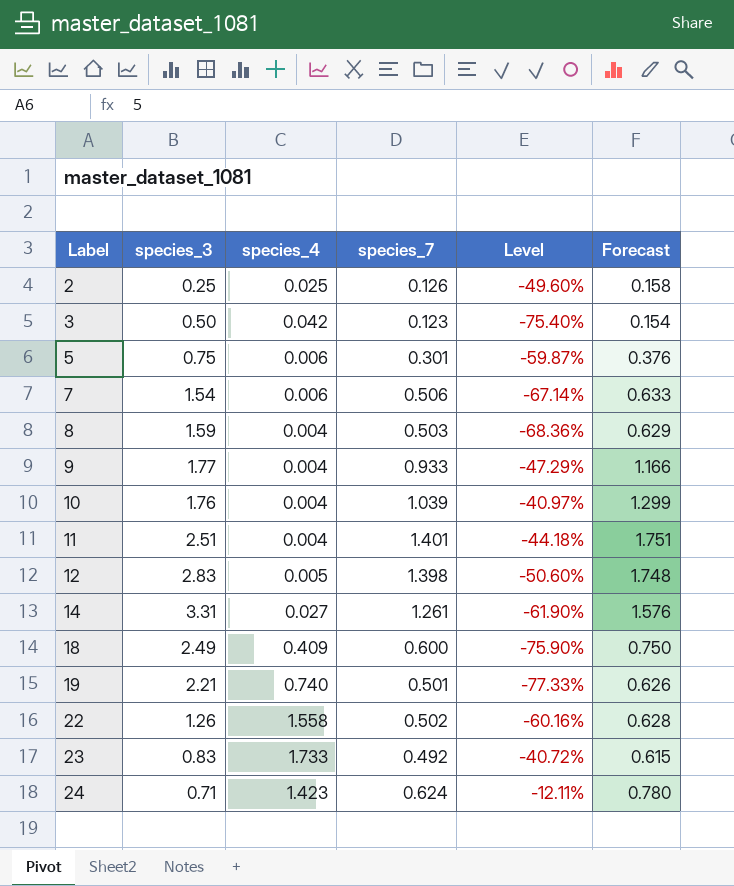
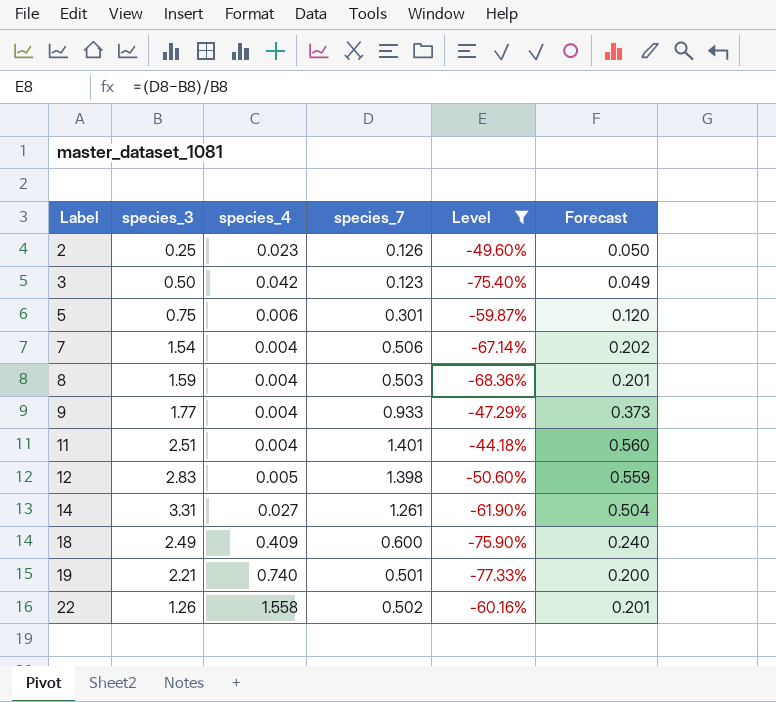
filter: none -> Level <= -44.18%
column Forecast | formula: [species_7] * 1.25 -> [species_7] * 0.4
2 | species_4: 0.025 -> 0.023
7 | species_4: 0.006 -> 0.004

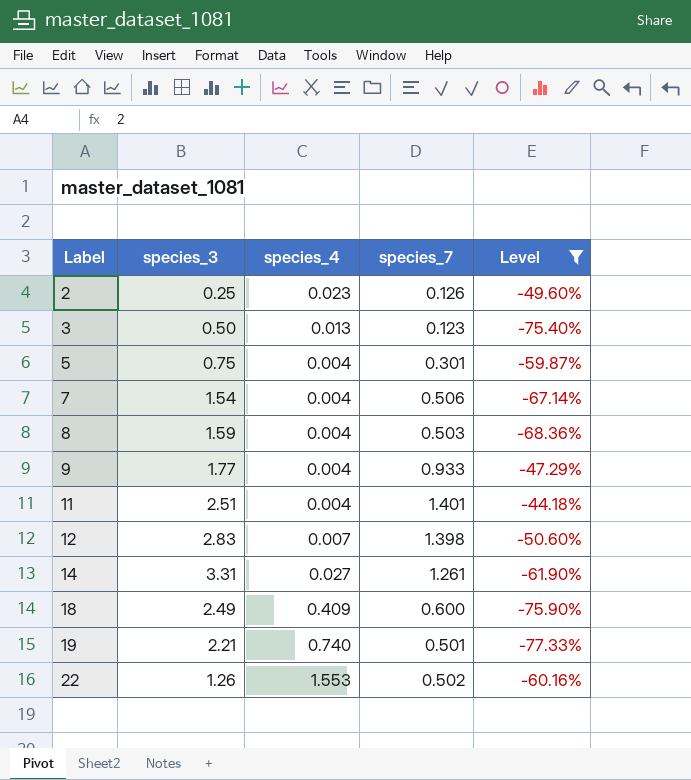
column Forecast | formula: [species_7] * 0.4 -> none
3 | species_4: 0.042 -> 0.013
5 | species_4: 0.006 -> 0.004
12 | species_4: 0.005 -> 0.007
22 | species_4: 1.558 -> 1.553

